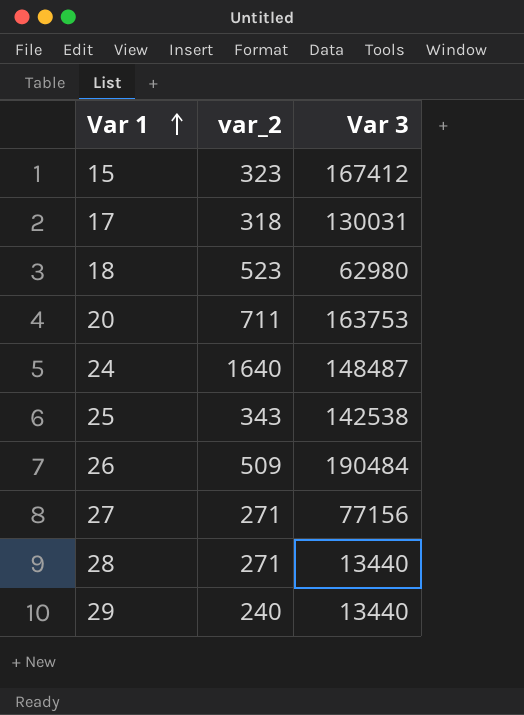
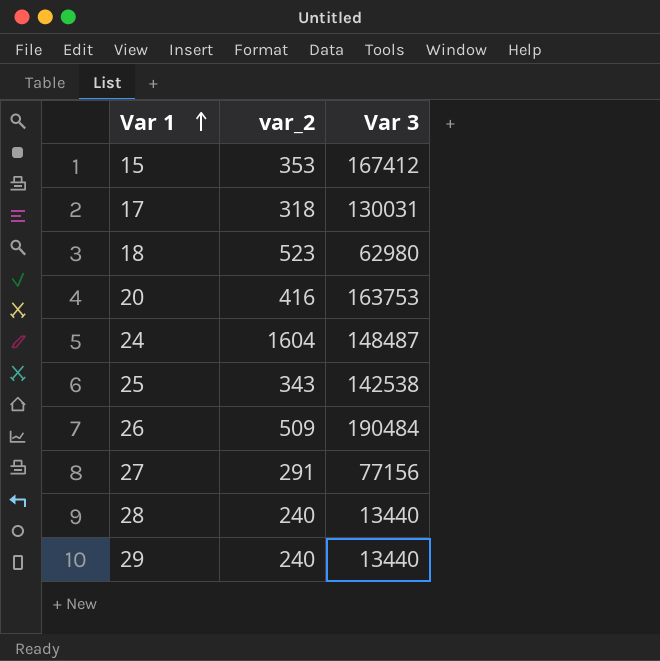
15 | var_2: 323 -> 353
20 | var_2: 711 -> 416
24 | var_2: 1640 -> 1604
27 | var_2: 271 -> 291
28 | var_2: 271 -> 240

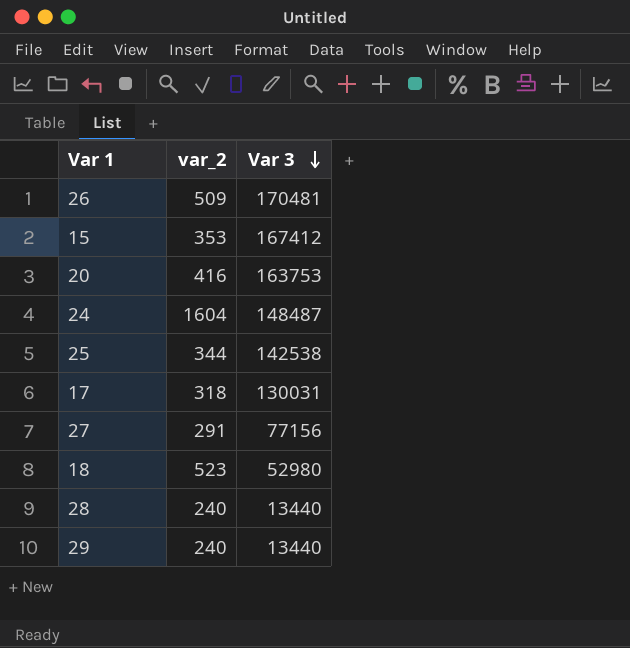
row order: Var 1 ascending -> Var 3 descending
26 | Var 3: 190484 -> 170481
25 | var_2: 343 -> 344
18 | Var 3: 62980 -> 52980

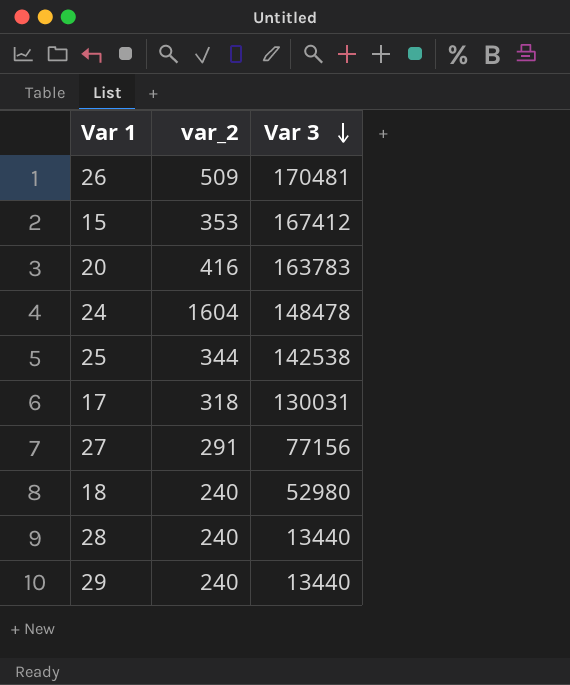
20 | Var 3: 163753 -> 163783
24 | Var 3: 148487 -> 148478
18 | var_2: 523 -> 240

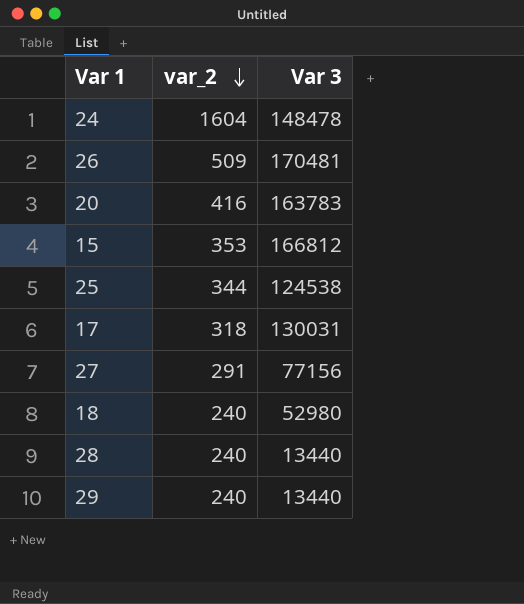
row order: Var 3 descending -> var_2 descending
15 | Var 3: 167412 -> 166812
25 | Var 3: 142538 -> 124538

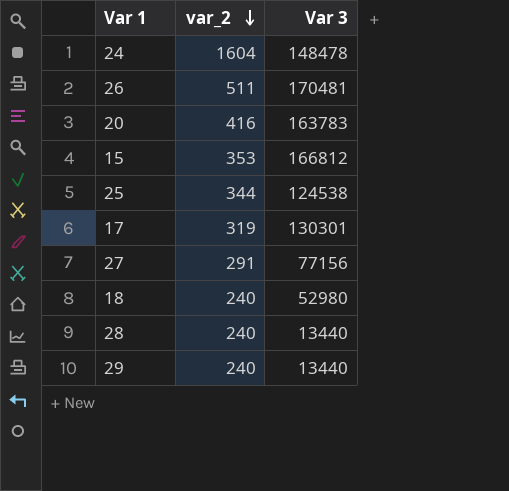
26 | var_2: 509 -> 511
17 | var_2: 318 -> 319
17 | Var 3: 130031 -> 130301

